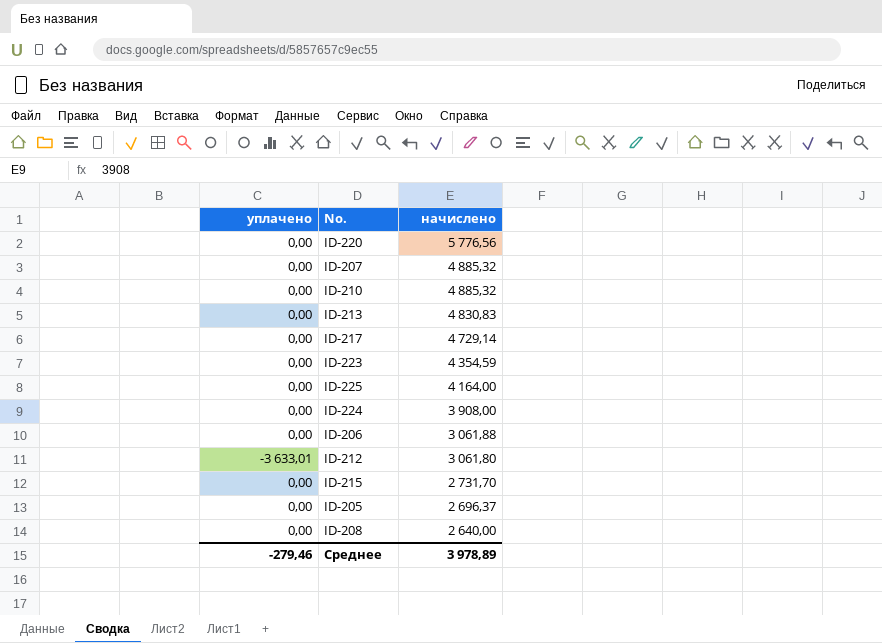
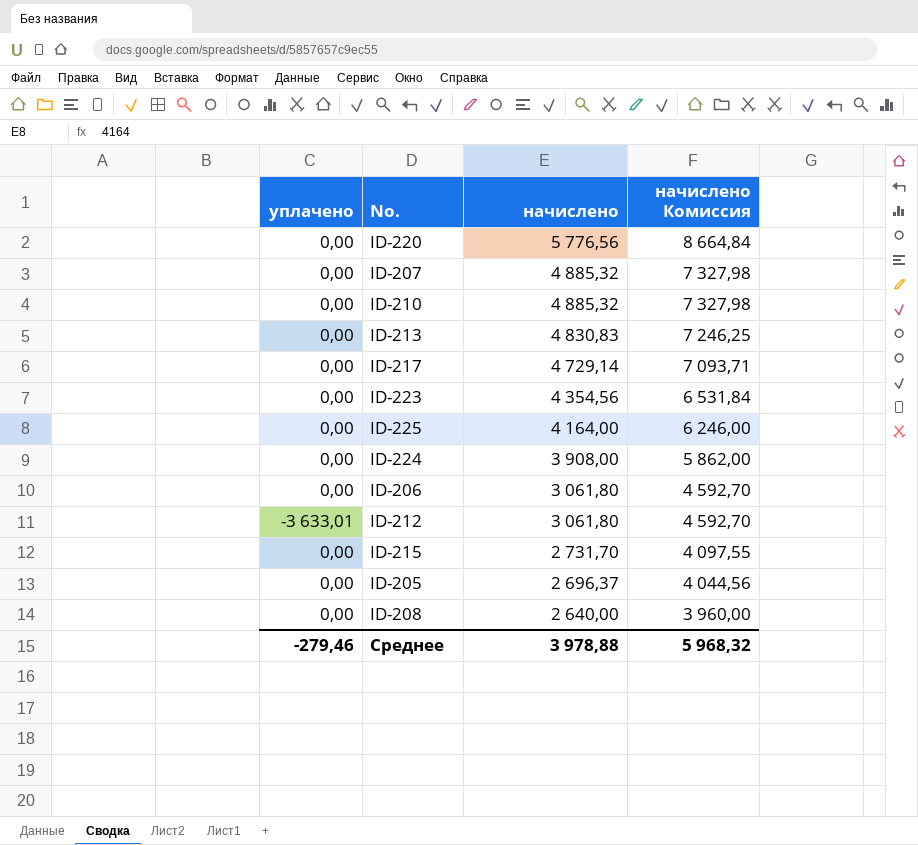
column начислено Комиссия | formula: none -> [начислено] * 1,5
ID-223 | начислено: 4 354,59 -> 4 354,56
ID-206 | начислено: 3 061,88 -> 3 061,80
Среднее | начислено: 3 978,89 -> 3 978,88

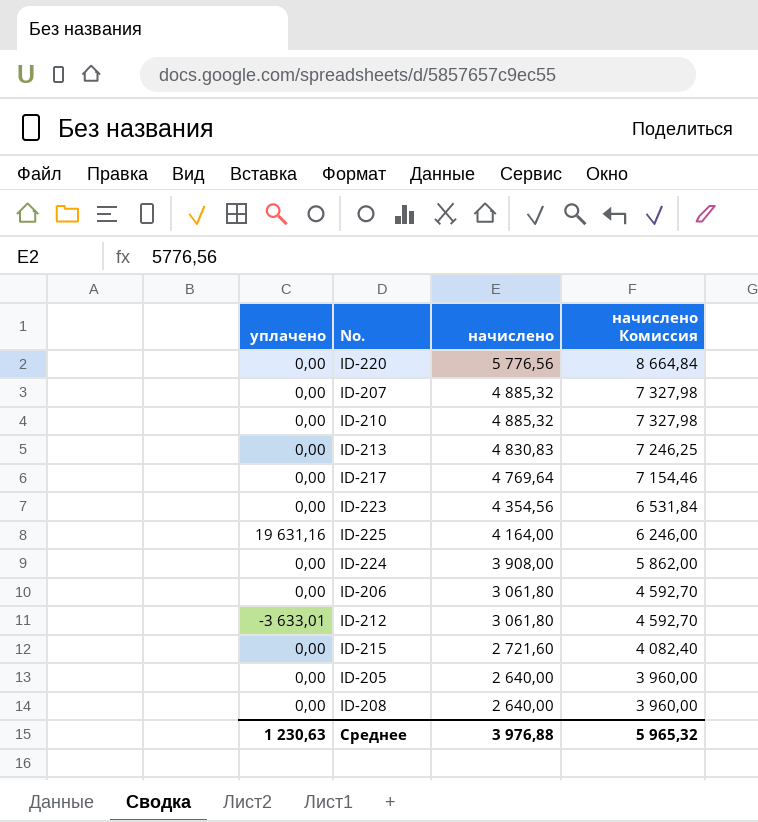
ID-217 | начислено: 4 729,14 -> 4 769,64
ID-217 | начислено Комиссия: 7 093,71 -> 7 154,46
ID-225 | уплачено: 0,00 -> 19 631,16
ID-215 | начислено: 2 731,70 -> 2 721,60
ID-215 | начислено Комиссия: 4 097,55 -> 4 082,40
ID-205 | начислено: 2 696,37 -> 2 640,00
ID-205 | начислено Комиссия: 4 044,56 -> 3 960,00
Среднее | уплачено: -279,46 -> 1 230,63
Среднее | начислено: 3 978,88 -> 3 976,88
Среднее | начислено Комиссия: 5 968,32 -> 5 965,32

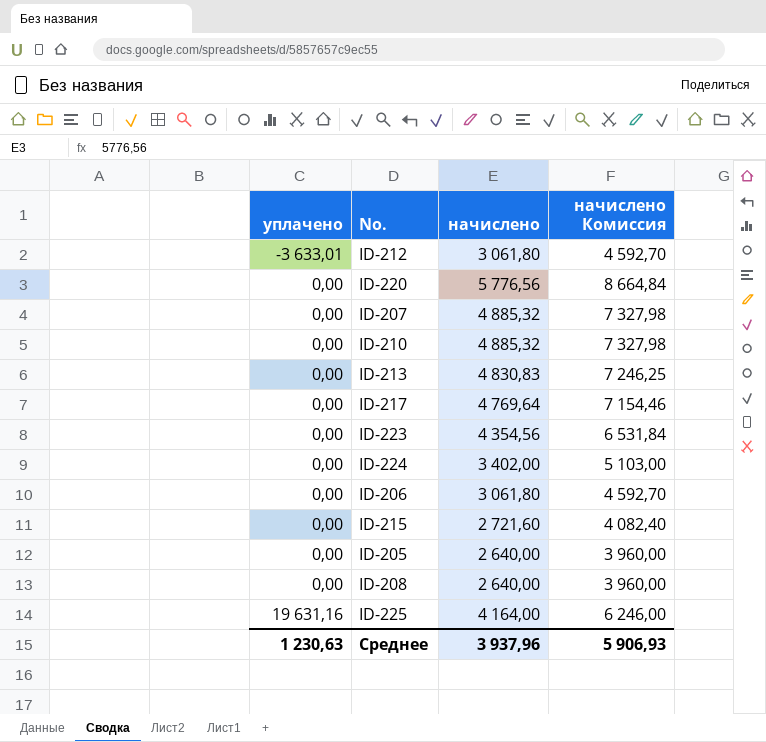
row order: начислено descending -> уплачено ascending
ID-224 | начислено: 3 908,00 -> 3 402,00
ID-224 | начислено Комиссия: 5 862,00 -> 5 103,00
Среднее | начислено: 3 976,88 -> 3 937,96
Среднее | начислено Комиссия: 5 965,32 -> 5 906,93

